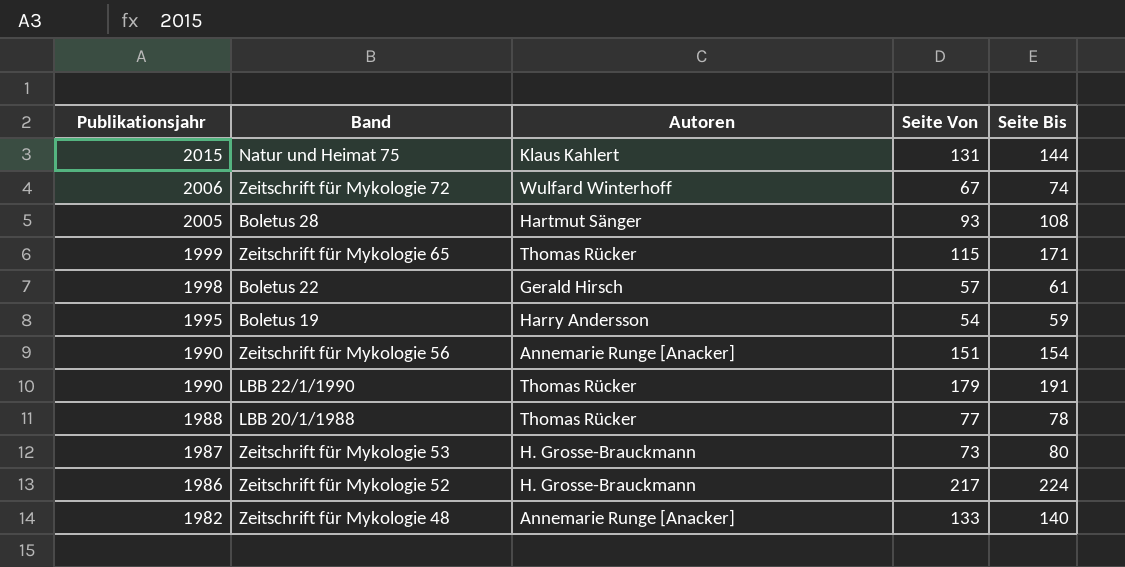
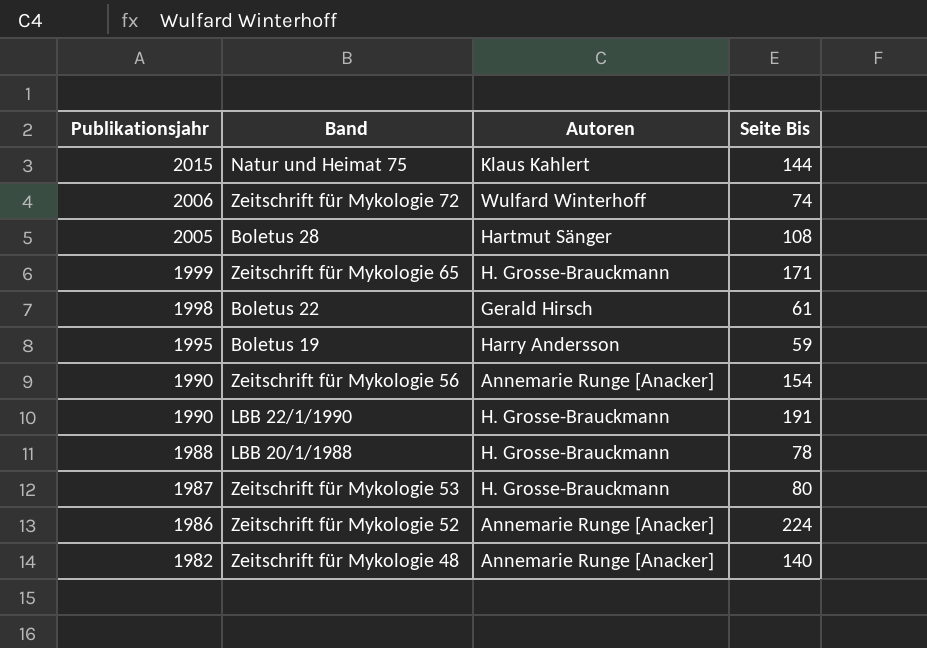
column Seite Von | position: 4 -> none
Zeitschrift für Mykologie 65 | Autoren: Thomas Rücker -> H. Grosse-Brauckmann
LBB 22/1/1990 | Autoren: Thomas Rücker -> H. Grosse-Brauckmann
LBB 20/1/1988 | Autoren: Thomas Rücker -> H. Grosse-Brauckmann
Zeitschrift für Mykologie 52 | Autoren: H. Grosse-Brauckmann -> Annemarie Runge [Anacker]

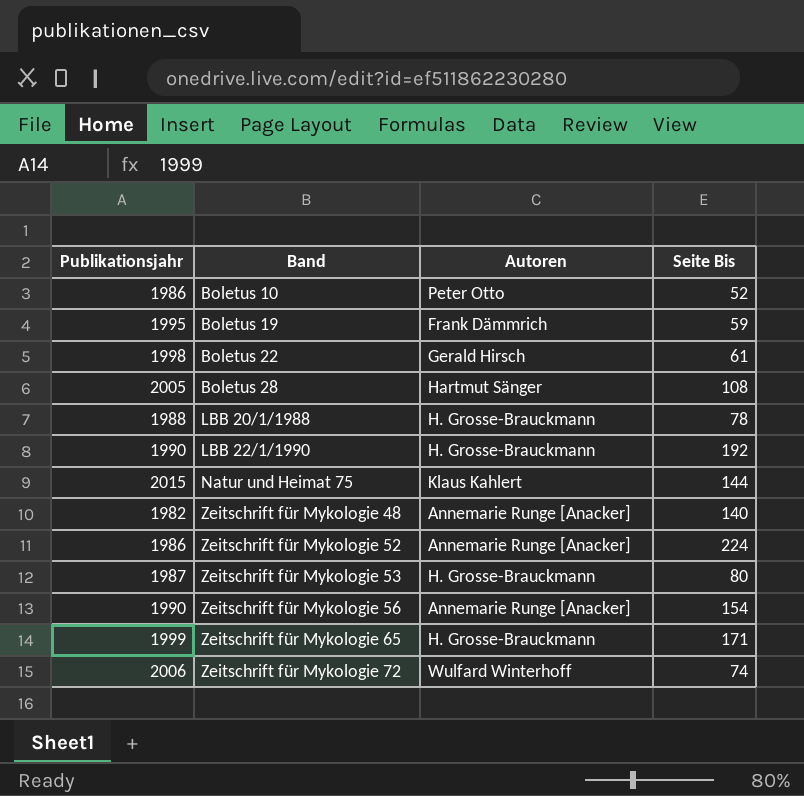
row order: Publikationsjahr descending -> Band ascending
row Boletus 10: none -> 1986 | Peter Otto | 52
Boletus 19 | Autoren: Harry Andersson -> Frank Dämmrich
LBB 22/1/1990 | Seite Bis: 191 -> 192

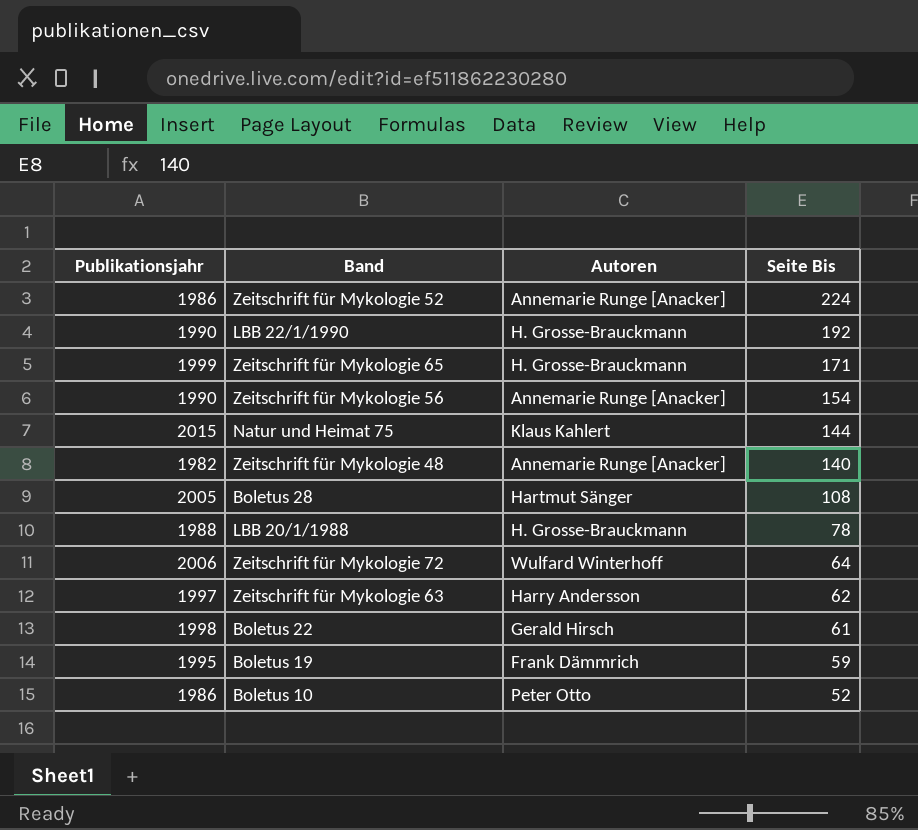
row order: Band ascending -> Seite Bis descending
row Zeitschrift für Mykologie 53: 1987 | H. Grosse-Brauckmann | 80 -> none
Zeitschrift für Mykologie 72 | Seite Bis: 74 -> 64
row Zeitschrift für Mykologie 63: none -> 1997 | Harry Andersson | 62

